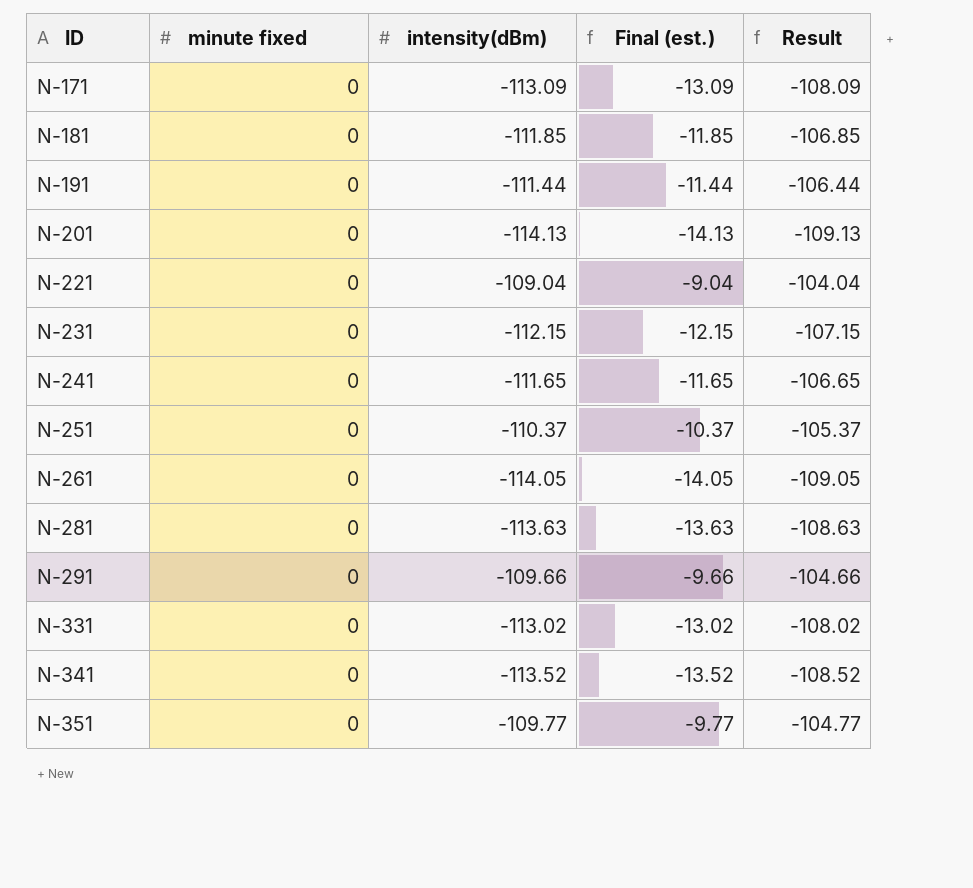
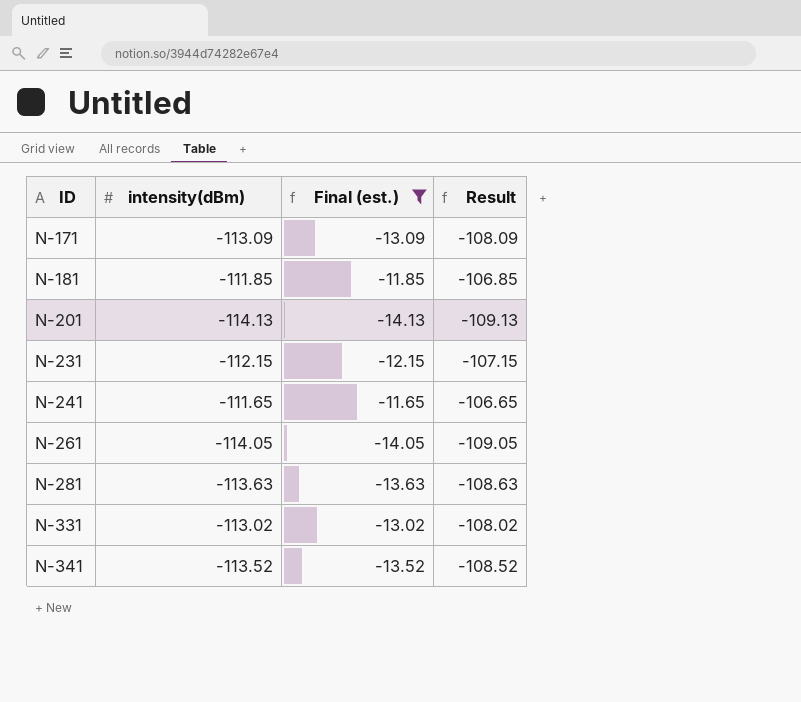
filter: none -> Final (est.) <= -11.65
column minute fixed | position: 2 -> none

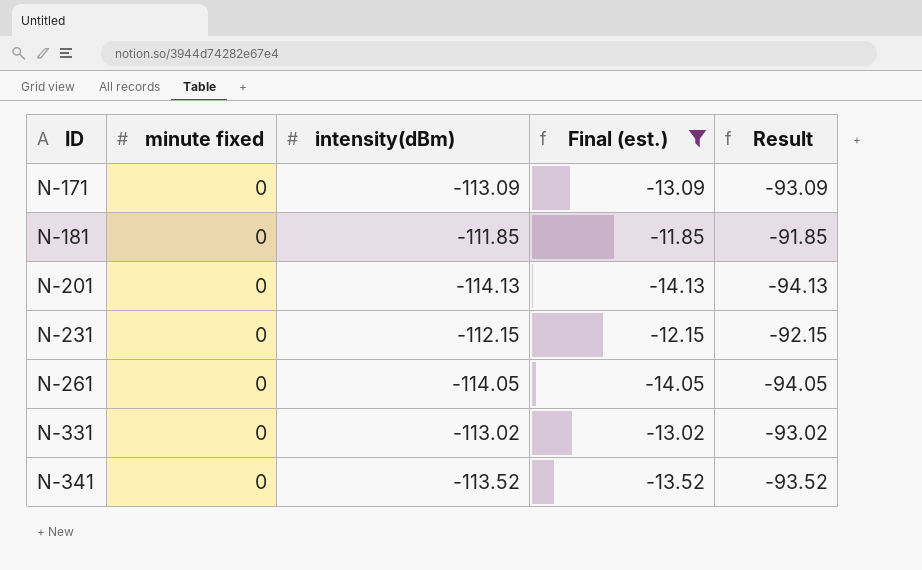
column minute fixed | position: none -> 2
column Result | formula: [intensity(dBm)] + 5 -> [intensity(dBm)] + 20
row N-241: -111.65 | -11.65 | -106.65 -> none
row N-281: -113.63 | -13.63 | -108.63 -> none

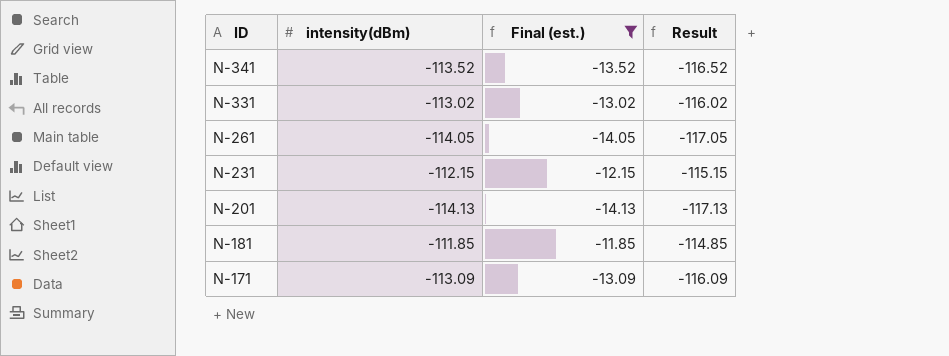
row order: ID ascending -> ID descending
column minute fixed | position: 2 -> none
column Result | formula: [intensity(dBm)] + 20 -> [intensity(dBm)] - 3

